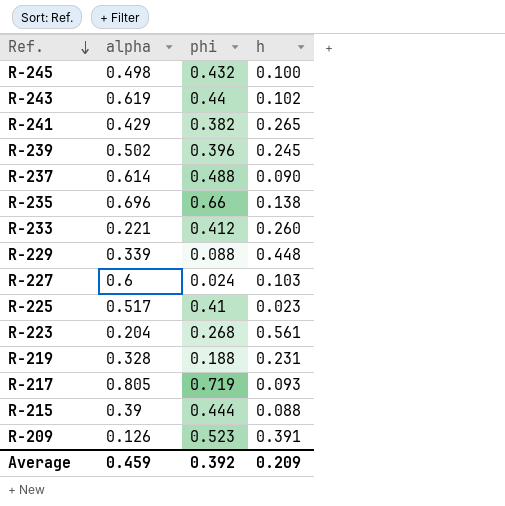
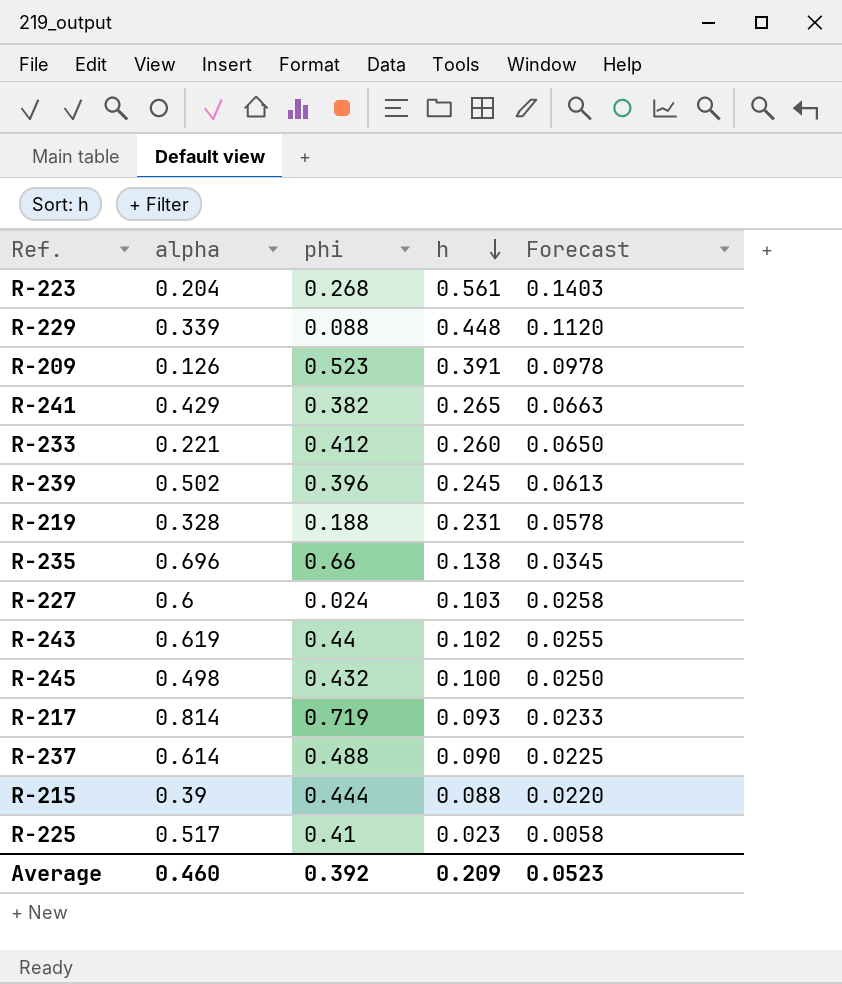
row order: Ref. descending -> h descending
column Forecast | formula: none -> [h] * 0.25
R-217 | alpha: 0.805 -> 0.814
Average | alpha: 0.459 -> 0.460

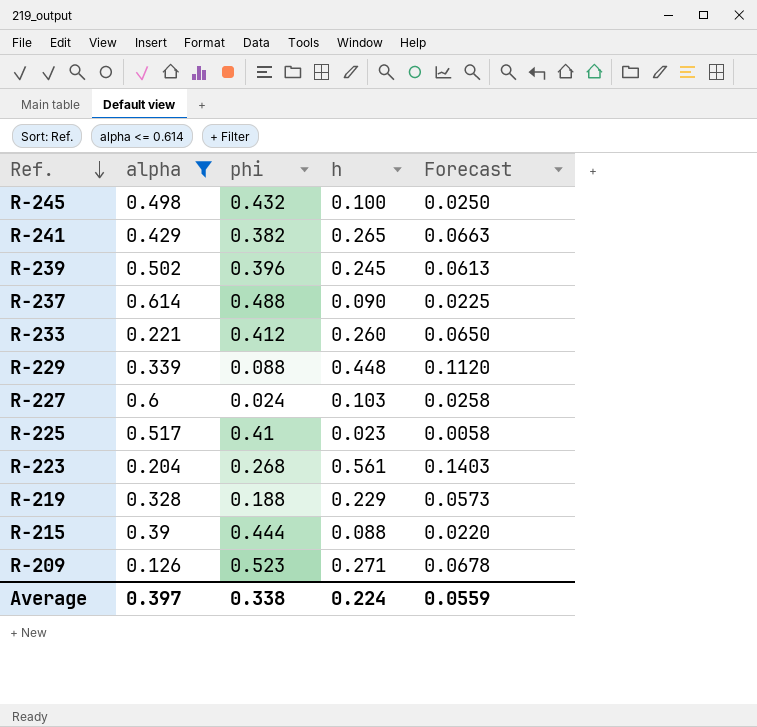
filter: none -> alpha <= 0.614
row order: h descending -> Ref. descending
R-219 | h: 0.231 -> 0.229
R-219 | Forecast: 0.0578 -> 0.0573
R-209 | h: 0.391 -> 0.271
R-209 | Forecast: 0.0978 -> 0.0678
Average | alpha: 0.460 -> 0.397
Average | phi: 0.392 -> 0.338
Average | h: 0.209 -> 0.224
Average | Forecast: 0.0523 -> 0.0559

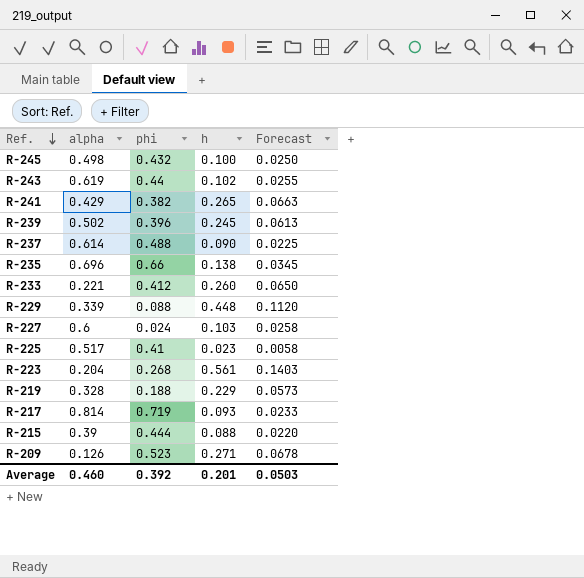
filter: alpha <= 0.614 -> none
Average | alpha: 0.397 -> 0.460
Average | phi: 0.338 -> 0.392
Average | h: 0.224 -> 0.201
Average | Forecast: 0.0559 -> 0.0503

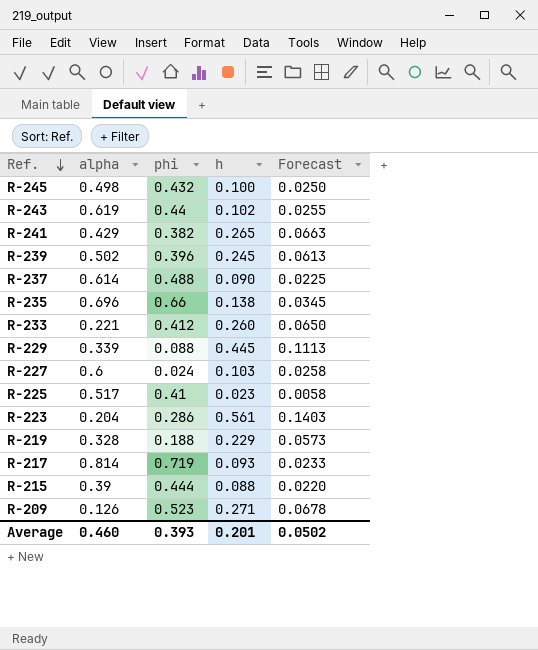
R-229 | h: 0.448 -> 0.445
R-229 | Forecast: 0.1120 -> 0.1113
R-223 | phi: 0.268 -> 0.286
Average | phi: 0.392 -> 0.393
Average | Forecast: 0.0503 -> 0.0502

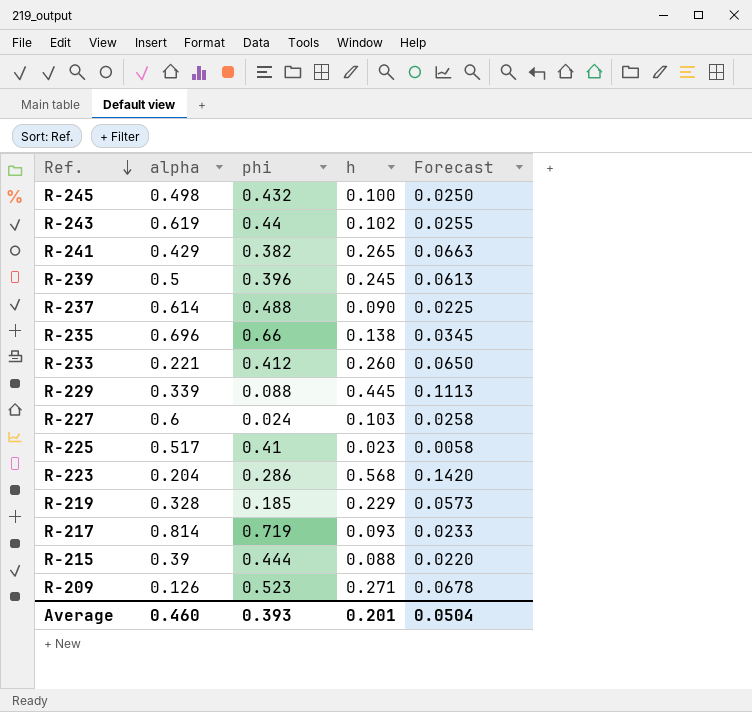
R-239 | alpha: 0.502 -> 0.5
R-223 | h: 0.561 -> 0.568
R-223 | Forecast: 0.1403 -> 0.1420
R-219 | phi: 0.188 -> 0.185
Average | Forecast: 0.0502 -> 0.0504

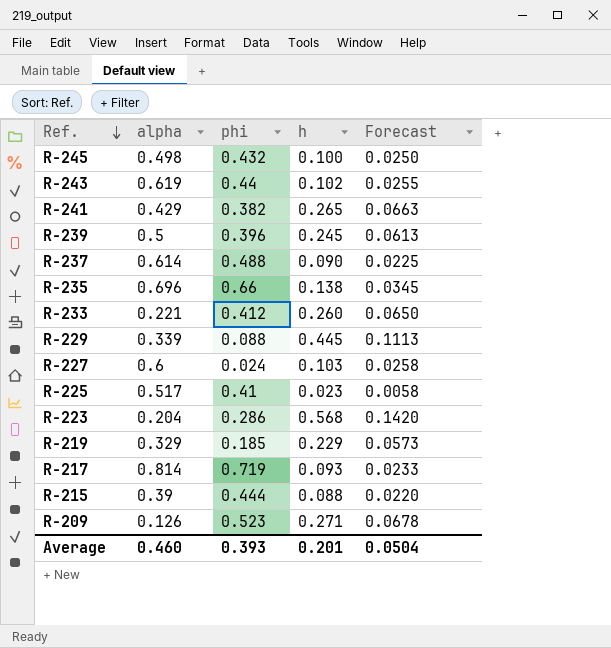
R-219 | alpha: 0.328 -> 0.329

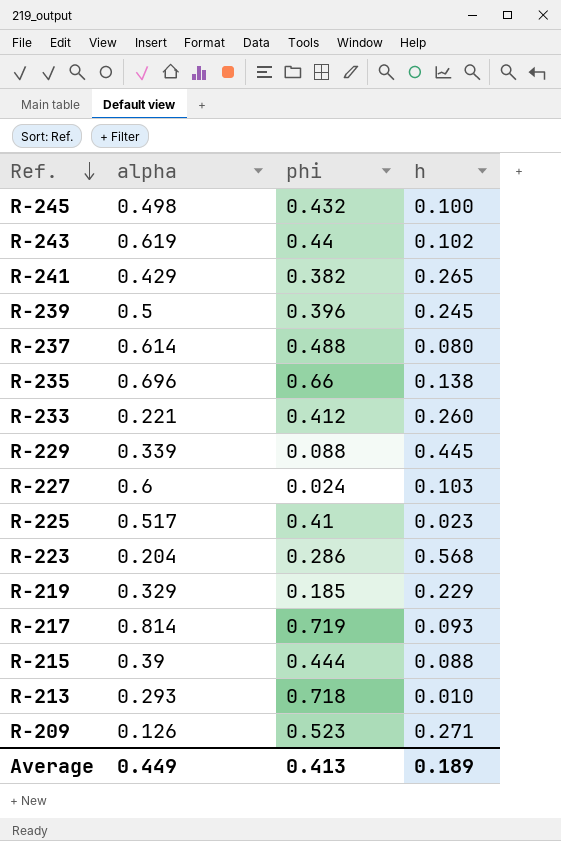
column Forecast | formula: [h] * 0.25 -> none
R-237 | h: 0.090 -> 0.080
row R-213: none -> 0.293 | 0.718 | 0.010
Average | alpha: 0.460 -> 0.449
Average | phi: 0.393 -> 0.413
Average | h: 0.201 -> 0.189

